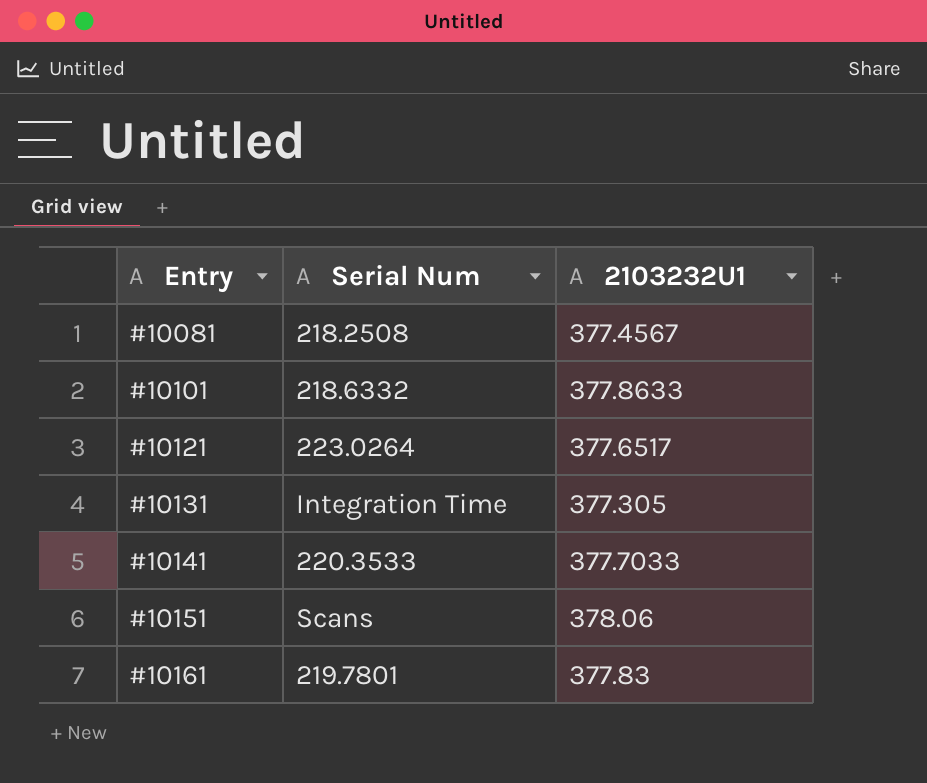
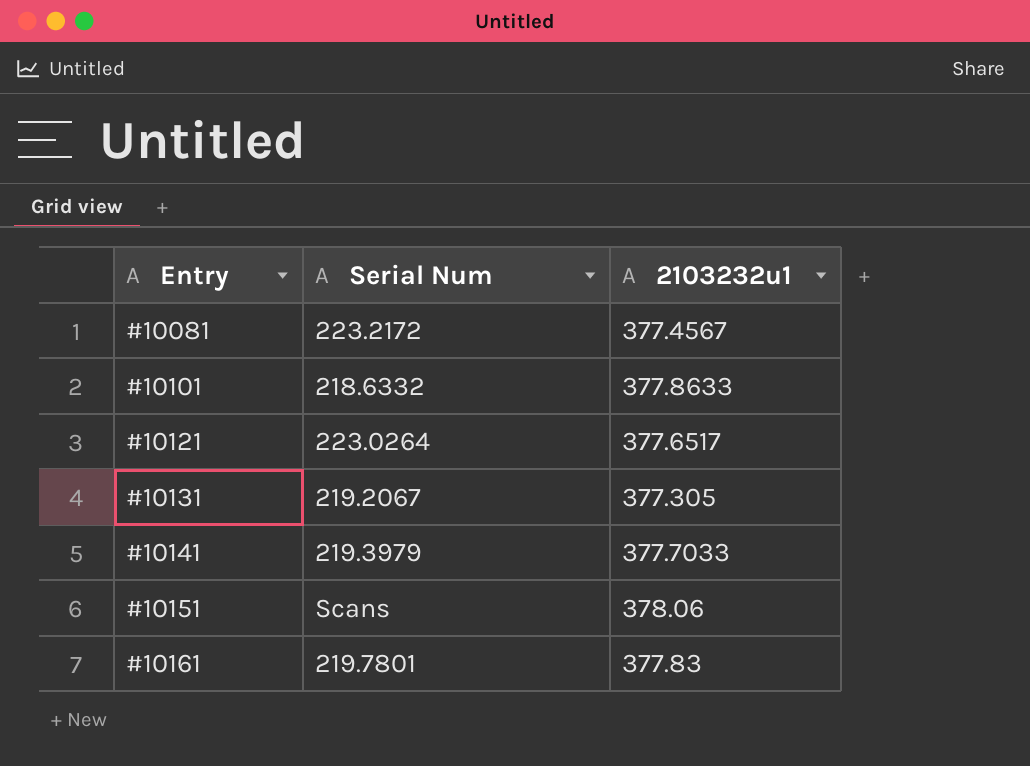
column name: 2103232U1 -> 2103232u1
#10081 | Serial Num: 218.2508 -> 223.2172
#10131 | Serial Num: Integration Time -> 219.2067
#10141 | Serial Num: 220.3533 -> 219.3979

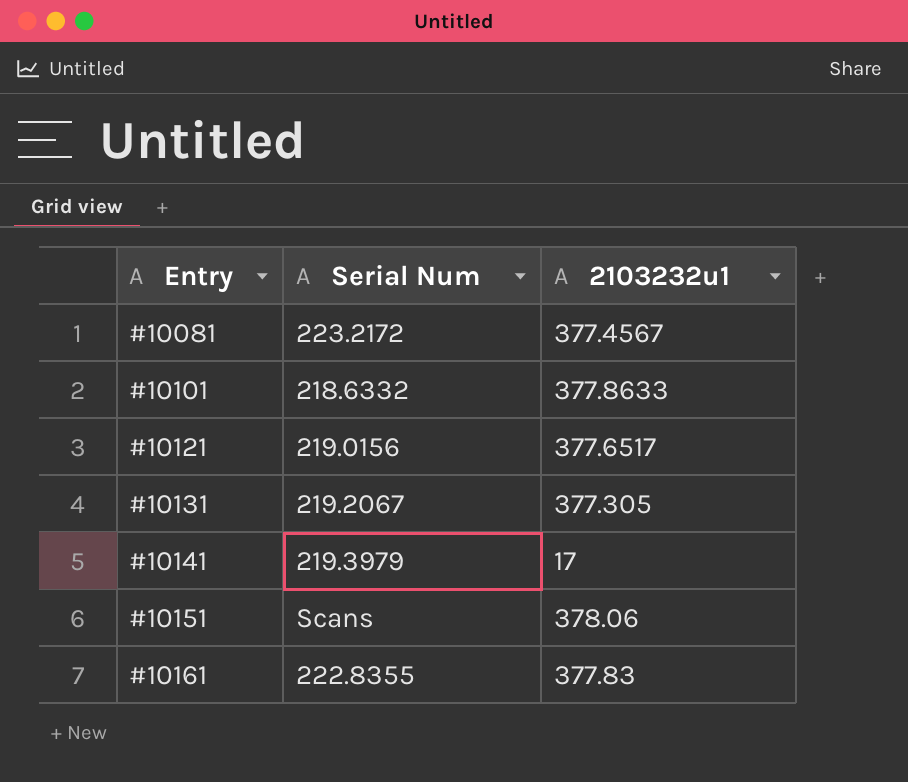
#10121 | Serial Num: 223.0264 -> 219.0156
#10141 | 2103232u1: 377.7033 -> 17
#10161 | Serial Num: 219.7801 -> 222.8355

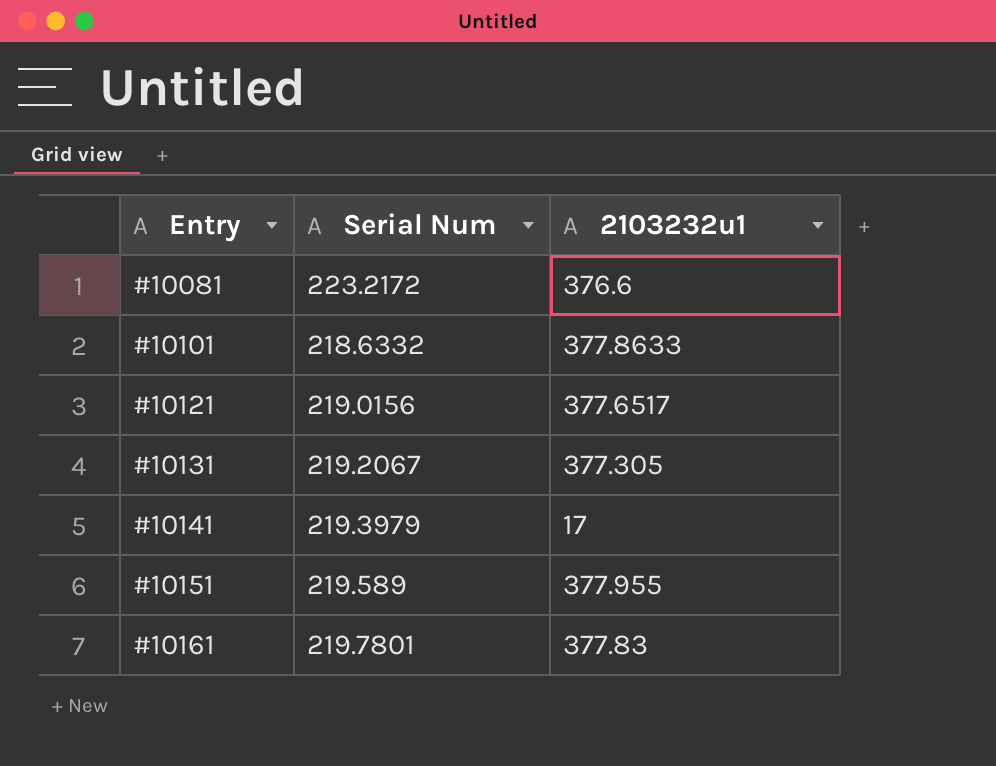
#10081 | 2103232u1: 377.4567 -> 376.6
#10151 | Serial Num: Scans -> 219.589
#10151 | 2103232u1: 378.06 -> 377.955
#10161 | Serial Num: 222.8355 -> 219.7801

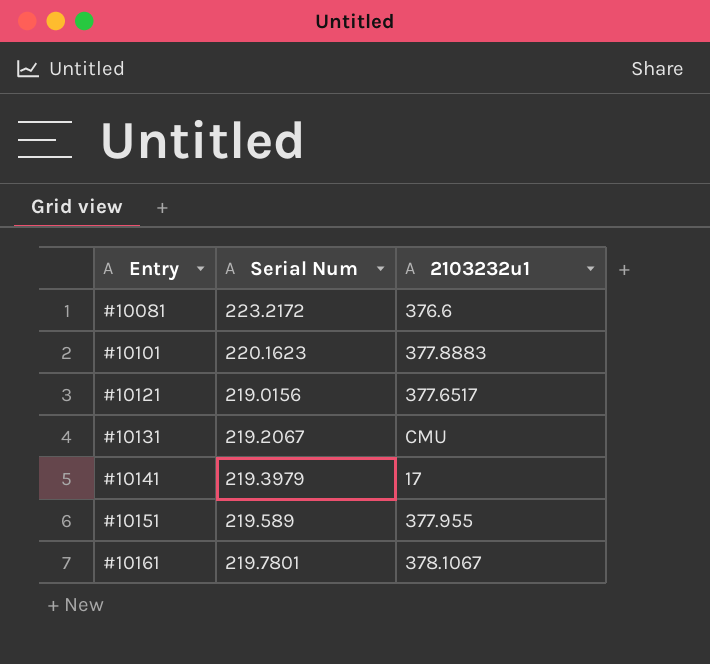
#10101 | Serial Num: 218.6332 -> 220.1623
#10101 | 2103232u1: 377.8633 -> 377.8883
#10131 | 2103232u1: 377.305 -> CMU
#10161 | 2103232u1: 377.83 -> 378.1067

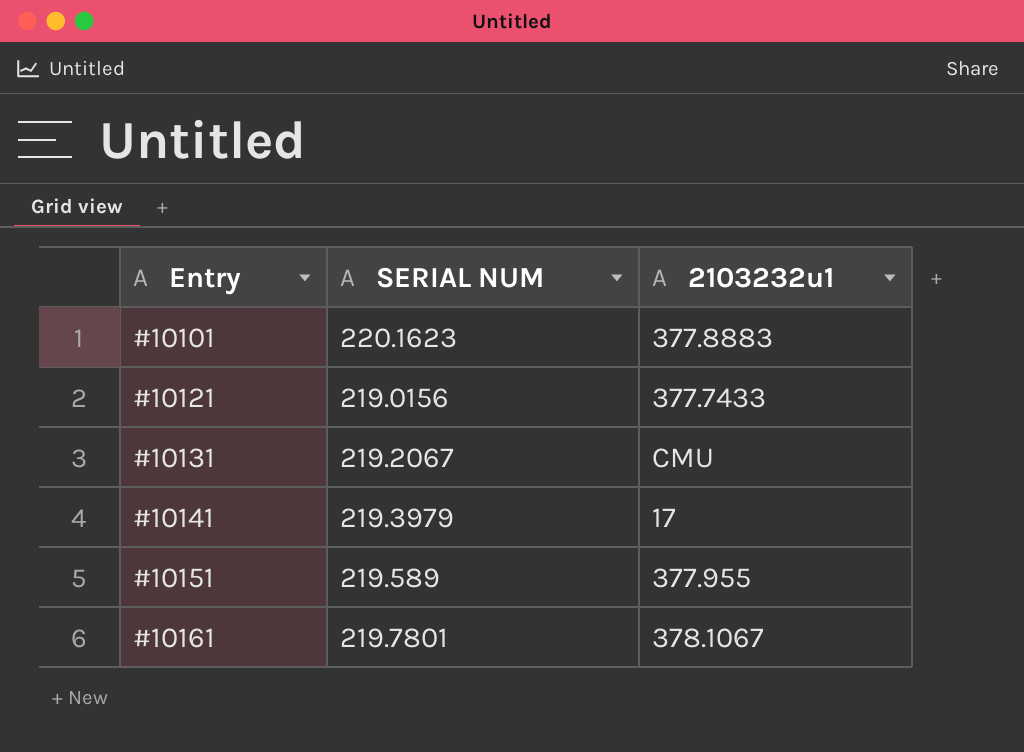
column name: Serial Num -> SERIAL NUM
row #10081: 223.2172 | 376.6 -> none
#10121 | 2103232u1: 377.6517 -> 377.7433

